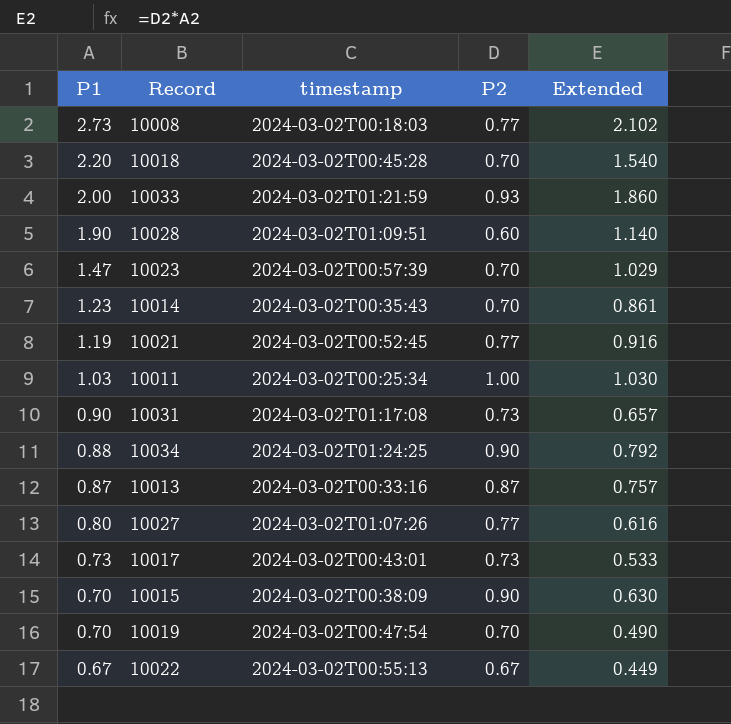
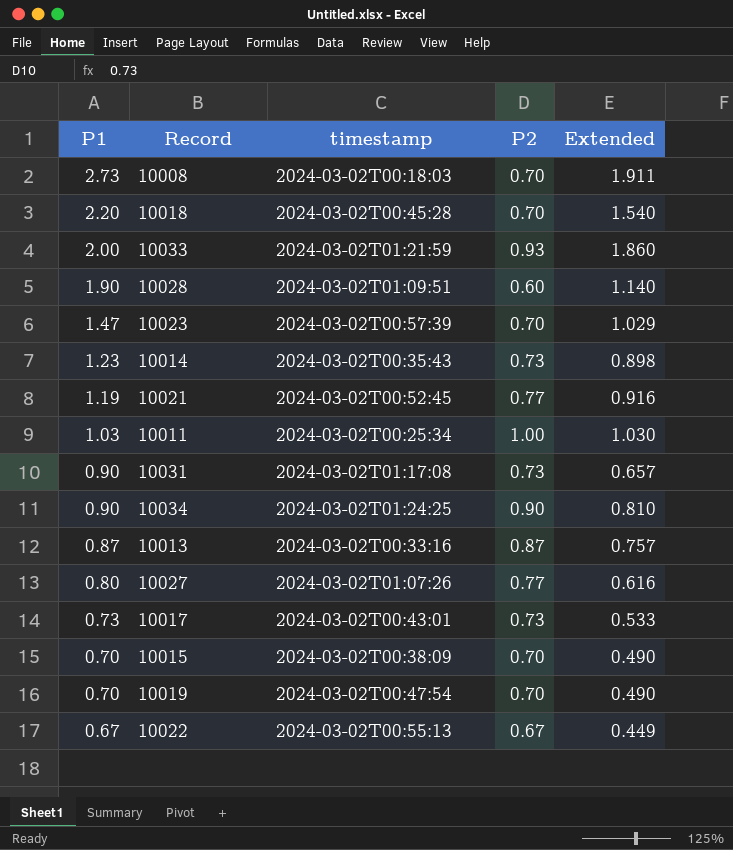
10008 | P2: 0.77 -> 0.70
10008 | Extended: 2.102 -> 1.911
10014 | P2: 0.70 -> 0.73
10014 | Extended: 0.861 -> 0.898
10034 | P1: 0.88 -> 0.90
10034 | Extended: 0.792 -> 0.810
10015 | P2: 0.90 -> 0.70
10015 | Extended: 0.630 -> 0.490

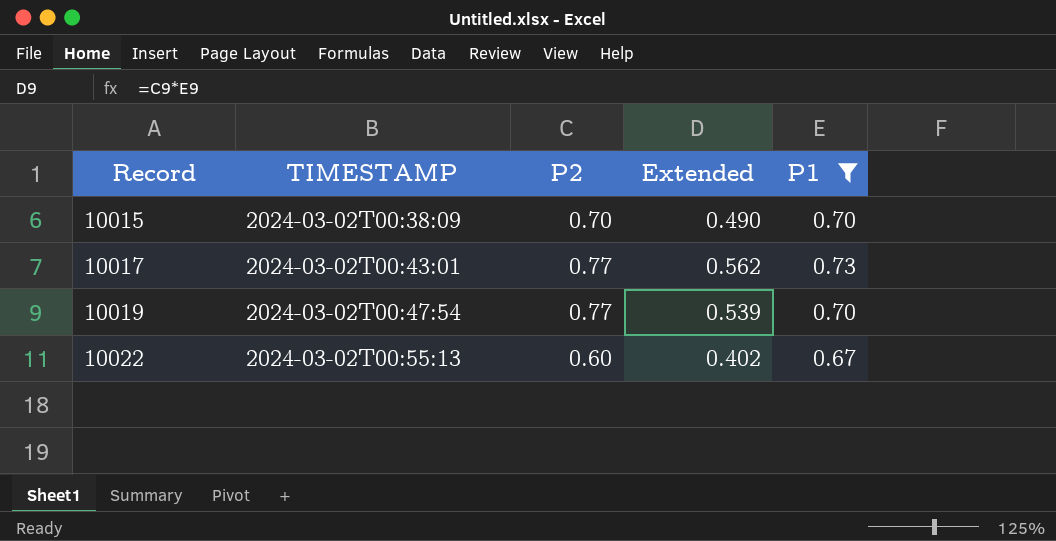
filter: none -> P1 <= 0.73
row order: P1 descending -> Record ascending
column name: timestamp -> TIMESTAMP
column P1 | position: 1 -> 5
10017 | P2: 0.73 -> 0.77
10017 | Extended: 0.533 -> 0.562
10019 | P2: 0.70 -> 0.77
10019 | Extended: 0.490 -> 0.539
10022 | P2: 0.67 -> 0.60
10022 | Extended: 0.449 -> 0.402

